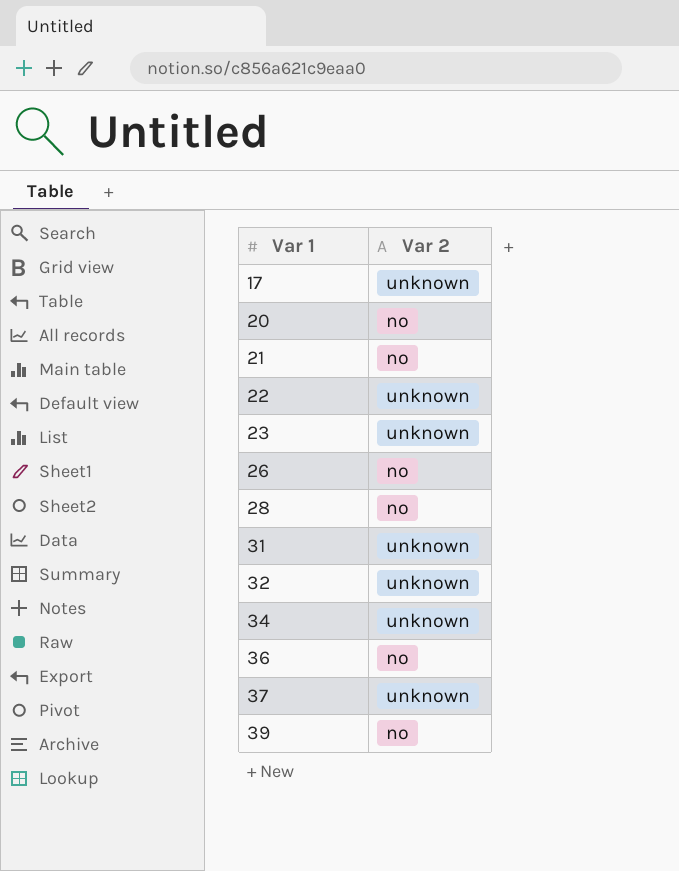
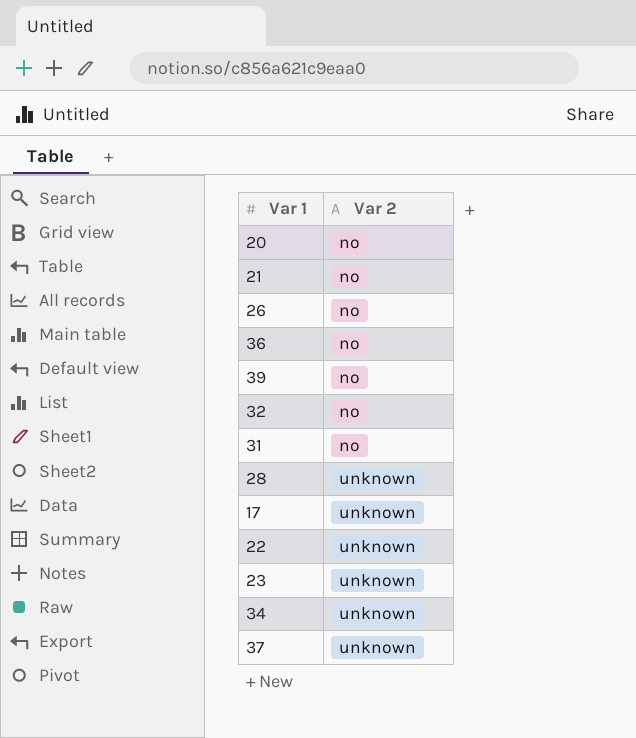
row order: Var 1 ascending -> Var 2 ascending
32 | Var 2: unknown -> no
31 | Var 2: unknown -> no
28 | Var 2: no -> unknown

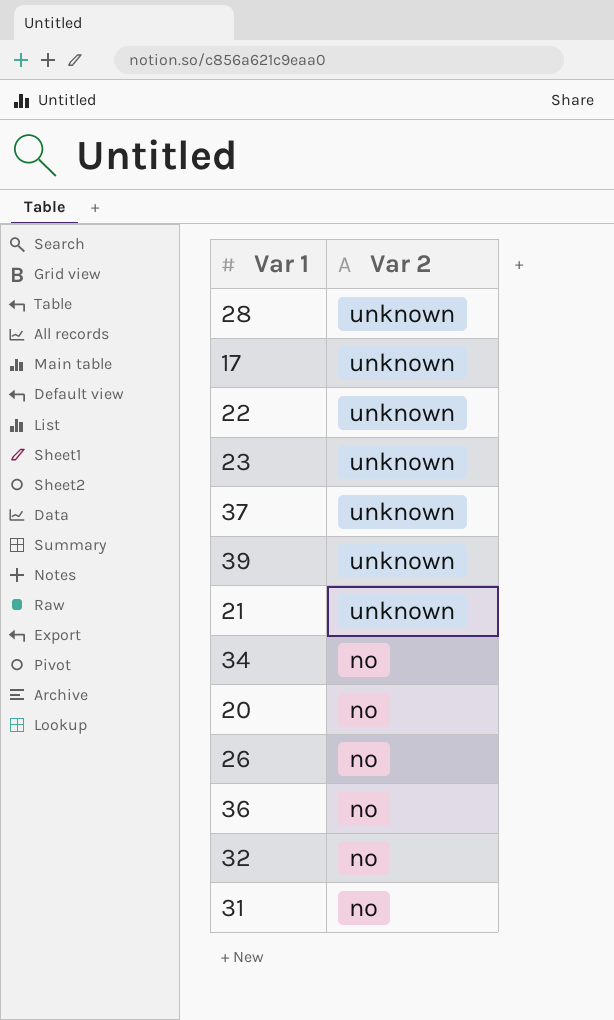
row order: Var 2 ascending -> Var 2 descending
39 | Var 2: no -> unknown
21 | Var 2: no -> unknown
34 | Var 2: unknown -> no

